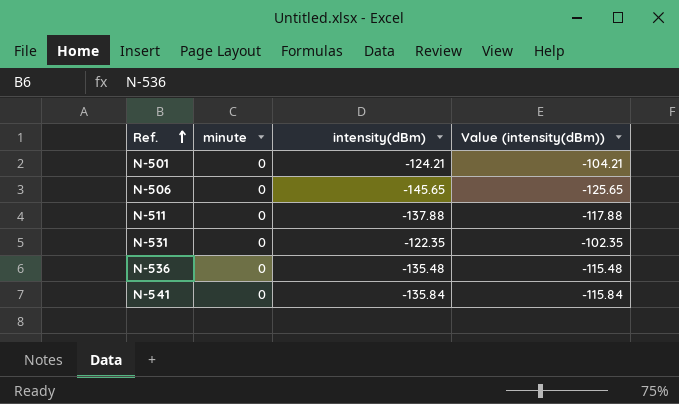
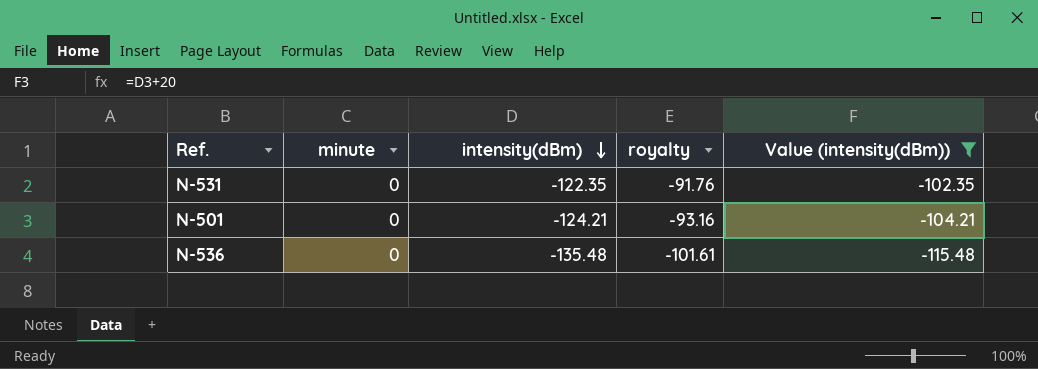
filter: none -> Value (intensity(dBm)) >= -115.48
row order: Ref. ascending -> intensity(dBm) descending
column royalty | formula: none -> [intensity(dBm)] * 0.75

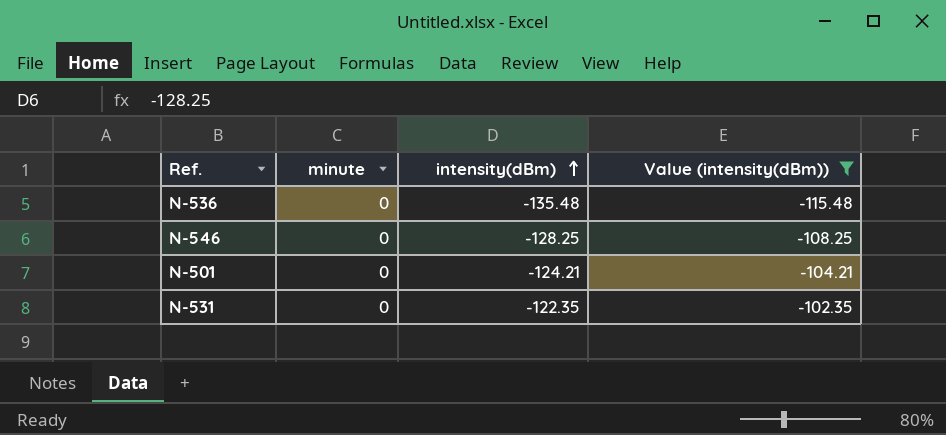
row order: intensity(dBm) descending -> intensity(dBm) ascending
column royalty | formula: [intensity(dBm)] * 0.75 -> none
row N-546: none -> 0 | -128.25 | -108.25

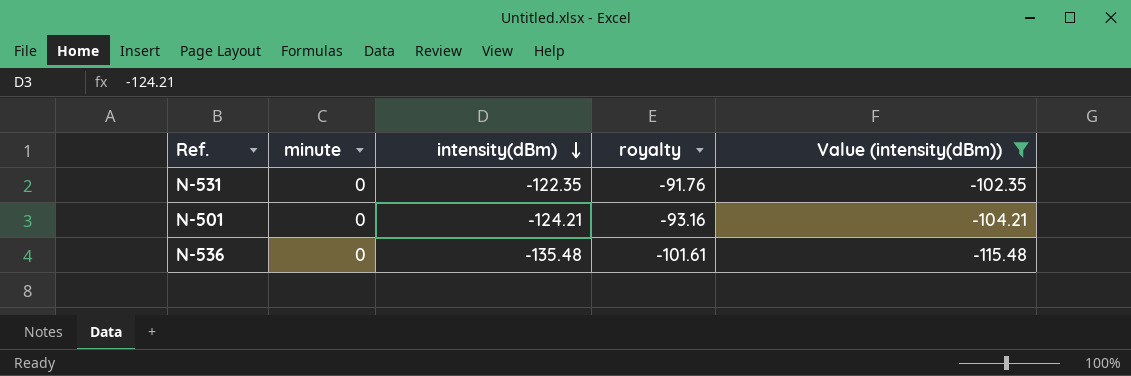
row order: intensity(dBm) ascending -> intensity(dBm) descending
column royalty | formula: none -> [intensity(dBm)] * 0.75
row N-546: 0 | -128.25 | -108.25 -> none

